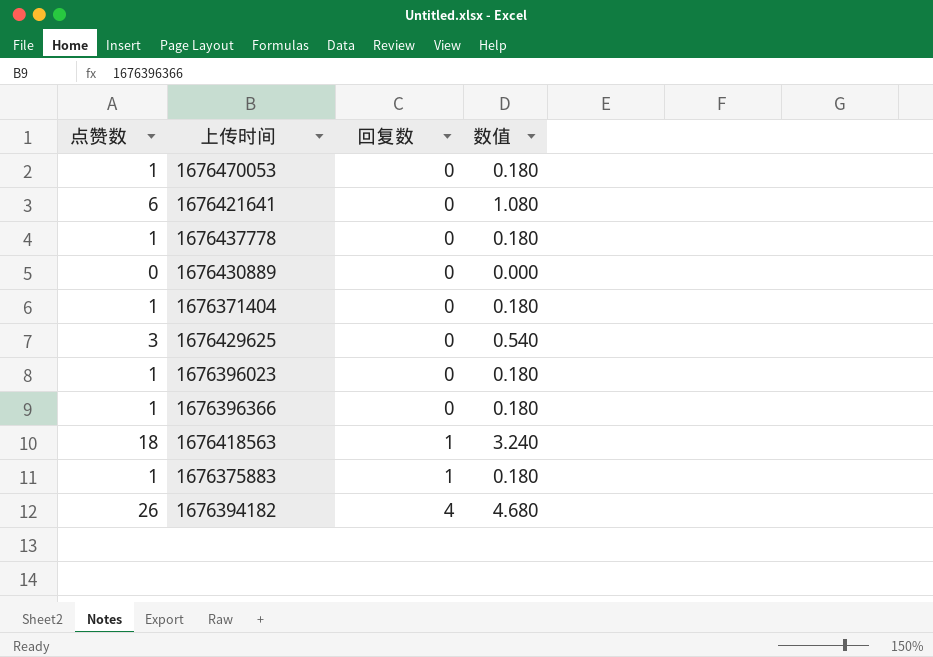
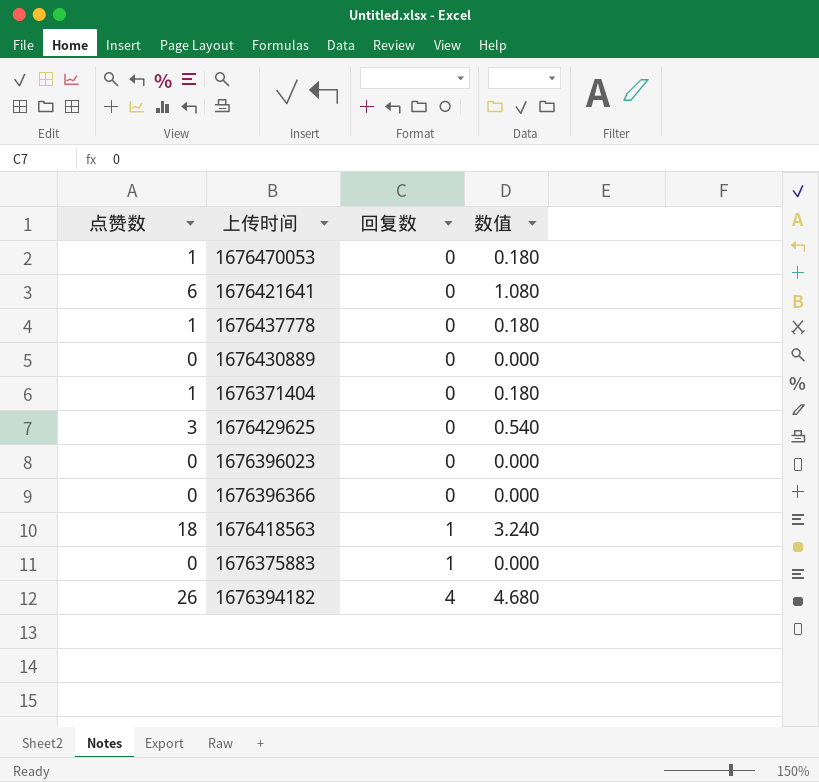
1676396023 | 点赞数: 1 -> 0
1676396023 | 数值: 0.180 -> 0.000
1676396366 | 点赞数: 1 -> 0
1676396366 | 数值: 0.180 -> 0.000
1676375883 | 点赞数: 1 -> 0
1676375883 | 数值: 0.180 -> 0.000

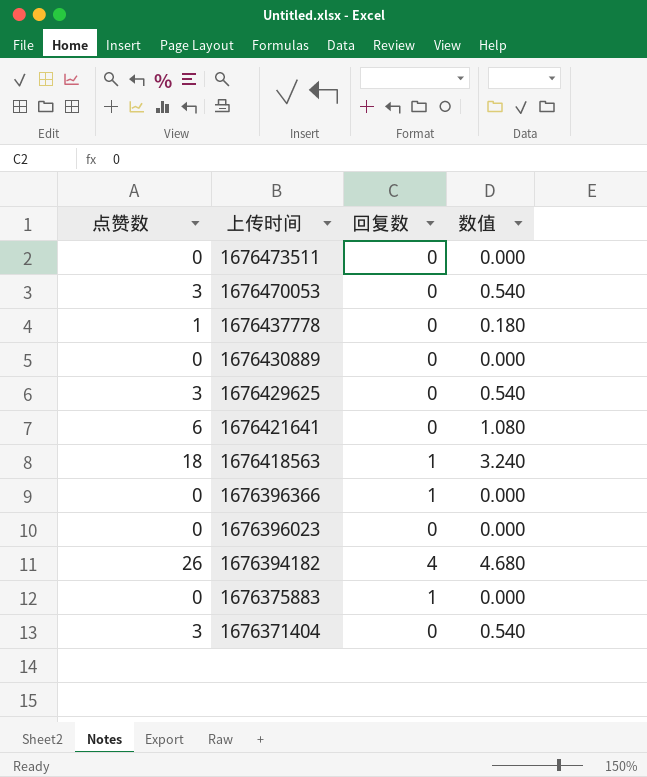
row order: 回复数 ascending -> 上传时间 descending
row 1676473511: none -> 0 | 0 | 0.000
1676470053 | 点赞数: 1 -> 3
1676470053 | 数值: 0.180 -> 0.540
1676396366 | 回复数: 0 -> 1
1676371404 | 点赞数: 1 -> 3
1676371404 | 数值: 0.180 -> 0.540

